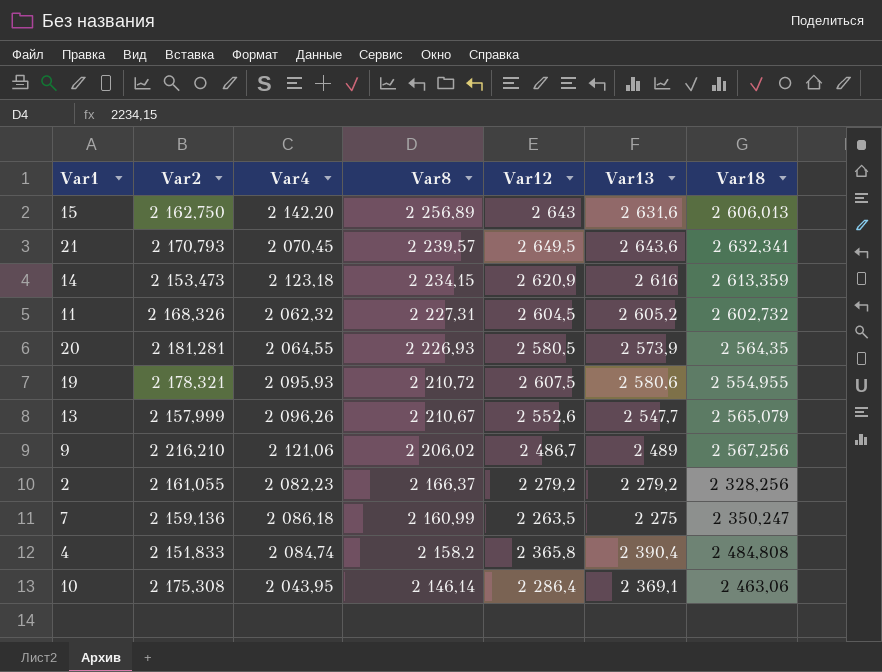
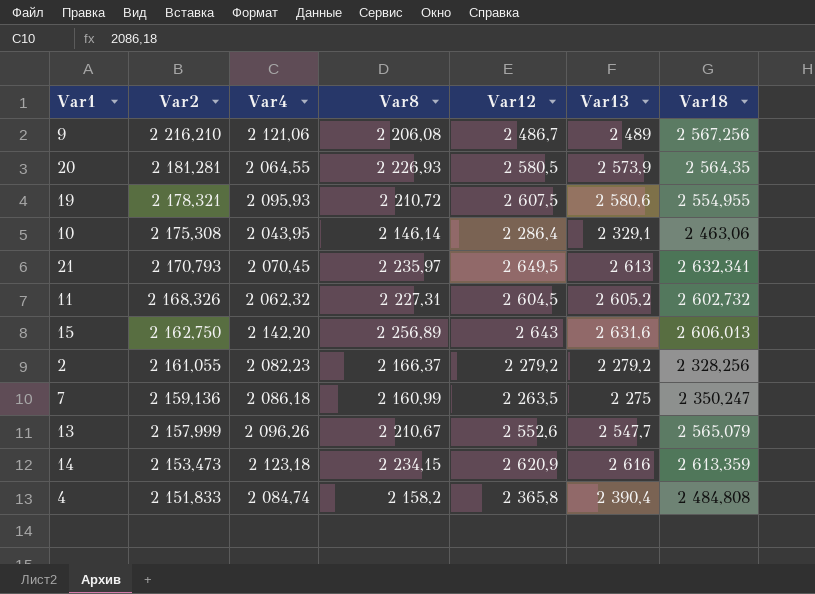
row order: Var8 descending -> Var2 descending
9 | Var8: 2 206,02 -> 2 206,08
10 | Var13: 2 369,1 -> 2 329,1
21 | Var8: 2 239,57 -> 2 235,97
21 | Var13: 2 643,6 -> 2 613

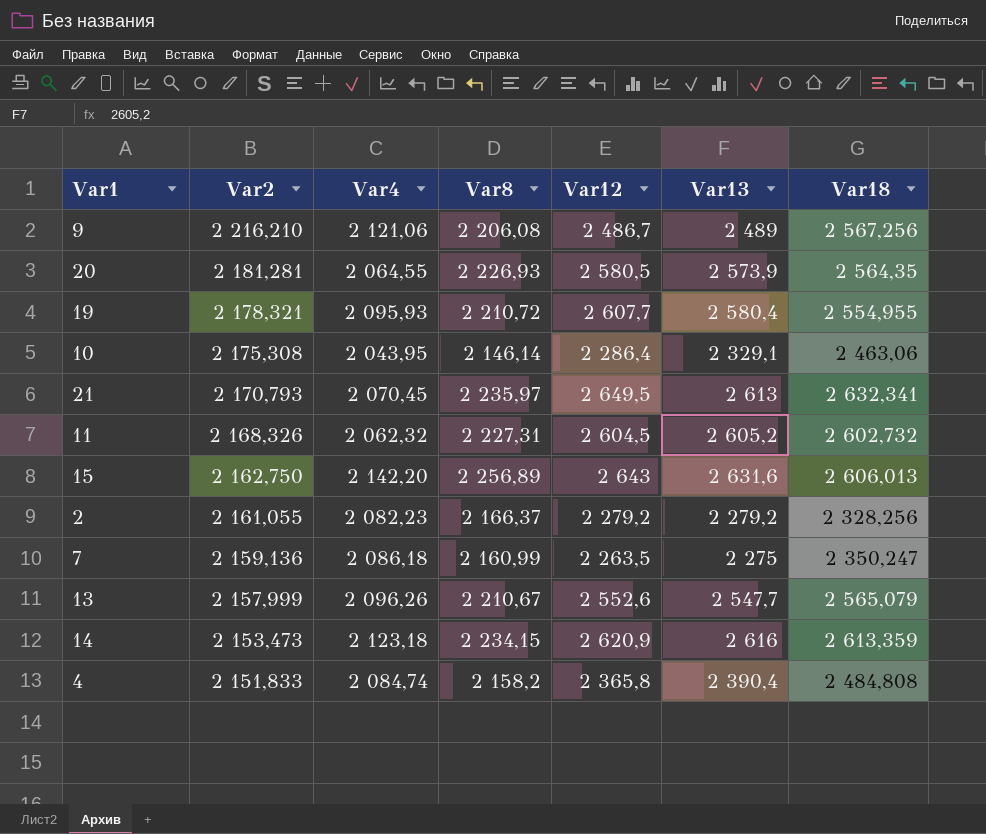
19 | Var12: 2 607,5 -> 2 607,7
19 | Var13: 2 580,6 -> 2 580,4

